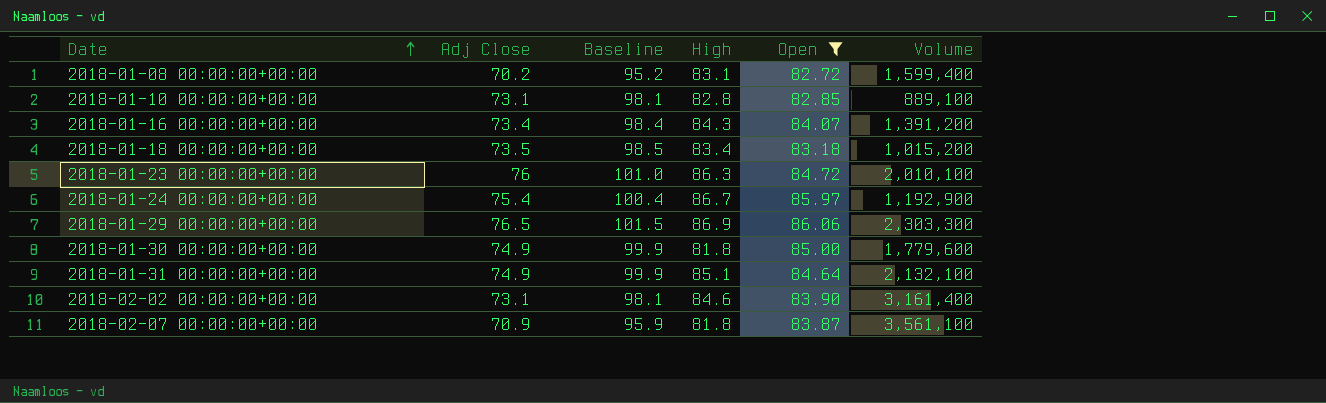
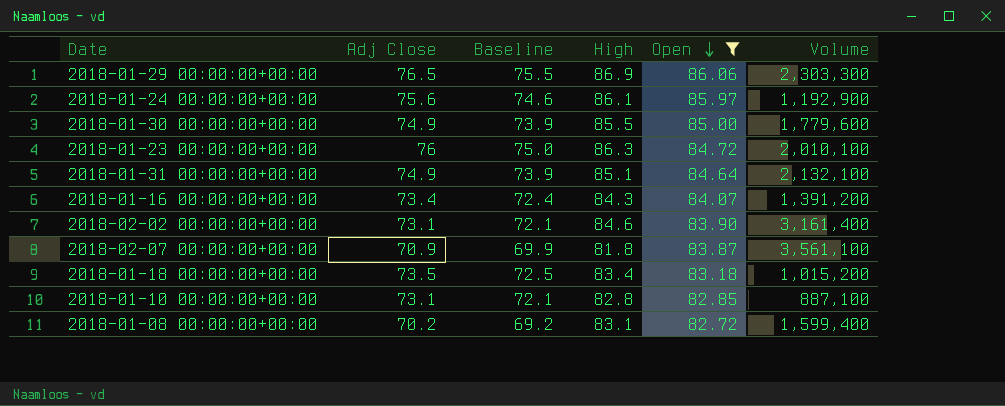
row order: Date ascending -> Open descending
column Baseline | formula: [Adj Close] + 25 -> [Adj Close] - 1
2018-01-24 00:00:00+00:00 | Adj Close: 75.4 -> 75.6
2018-01-24 00:00:00+00:00 | High: 86.7 -> 86.1
2018-01-30 00:00:00+00:00 | High: 81.8 -> 85.5
2018-01-10 00:00:00+00:00 | Volume: 889,100 -> 887,100

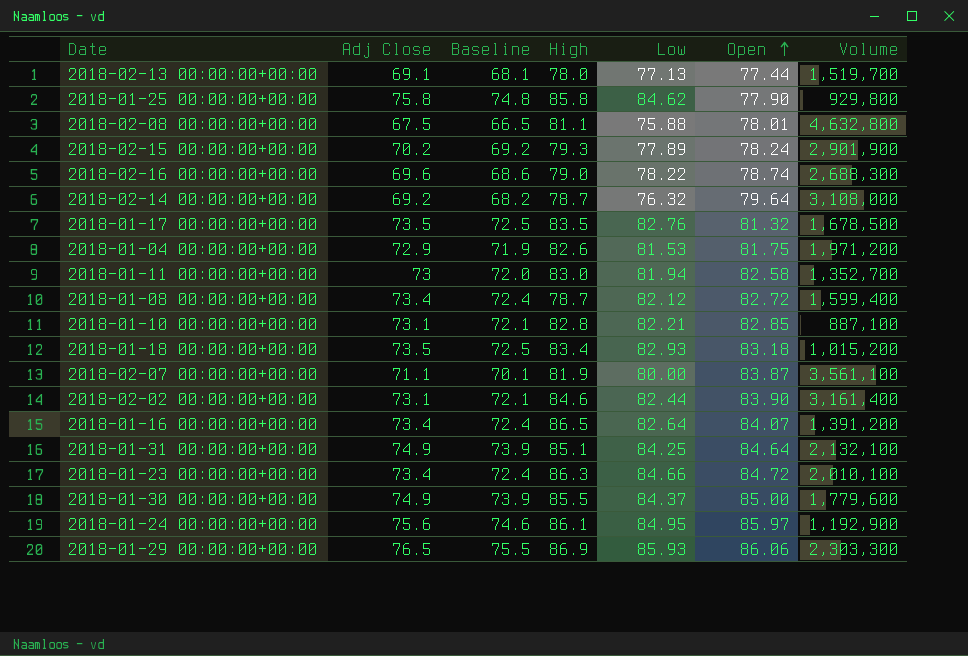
filter: Open >= 82.72 -> none
row order: Open descending -> Open ascending
column Low | position: none -> 5
2018-01-08 00:00:00+00:00 | Adj Close: 70.2 -> 73.4
2018-01-08 00:00:00+00:00 | Baseline: 69.2 -> 72.4
2018-01-08 00:00:00+00:00 | High: 83.1 -> 78.7
2018-02-07 00:00:00+00:00 | Adj Close: 70.9 -> 71.1
2018-02-07 00:00:00+00:00 | Baseline: 69.9 -> 70.1
2018-02-07 00:00:00+00:00 | High: 81.8 -> 81.9
2018-01-16 00:00:00+00:00 | High: 84.3 -> 86.5
2018-01-23 00:00:00+00:00 | Adj Close: 76 -> 73.4
2018-01-23 00:00:00+00:00 | Baseline: 75.0 -> 72.4

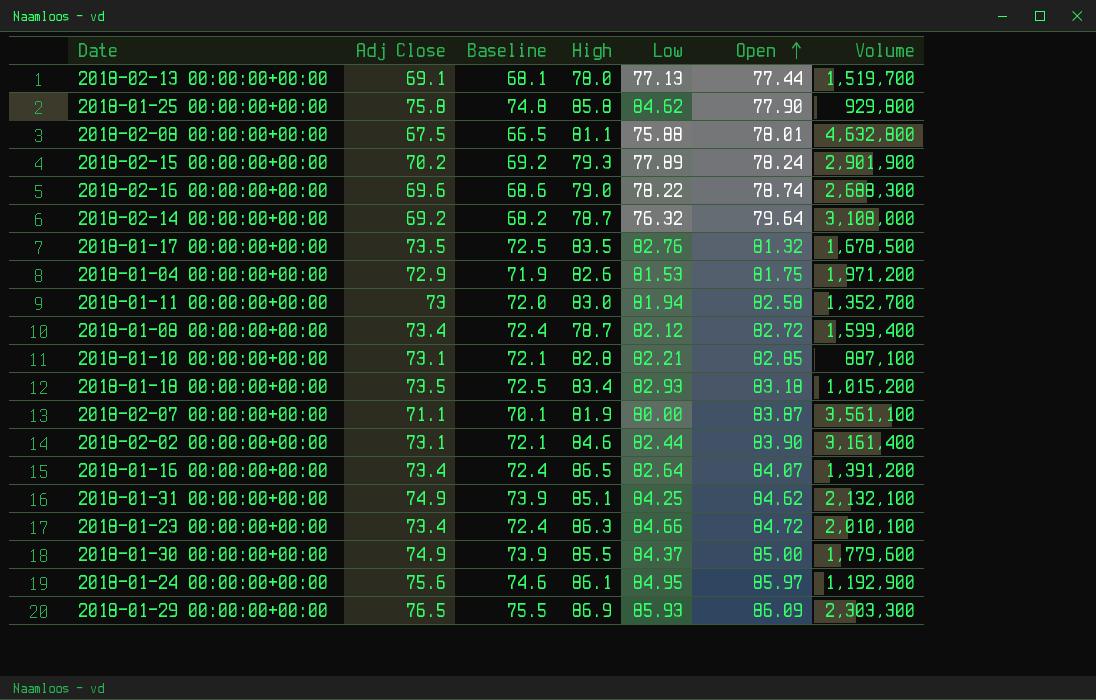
2018-01-31 00:00:00+00:00 | Open: 84.64 -> 84.62
2018-01-29 00:00:00+00:00 | Open: 86.06 -> 86.09

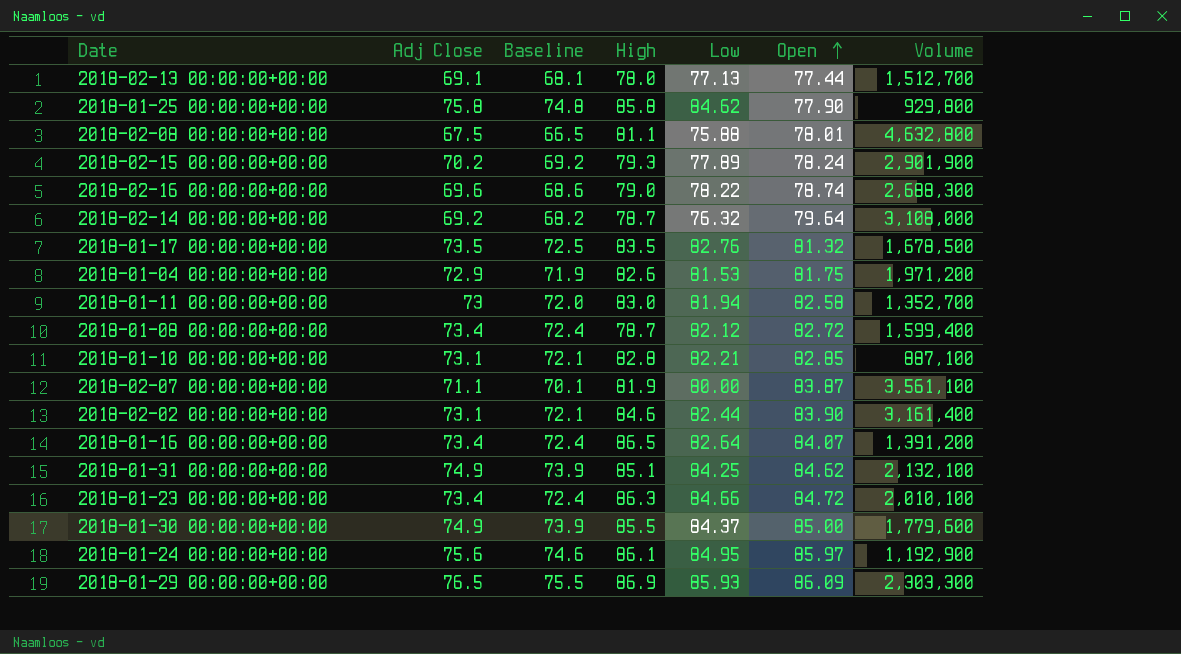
row 2018-01-18 00:00:00+00:00: 73.5 | 72.5 | 83.4 | 82.93 | 83.18 | 1,015,200 -> none
2018-02-13 00:00:00+00:00 | Volume: 1,519,700 -> 1,512,700

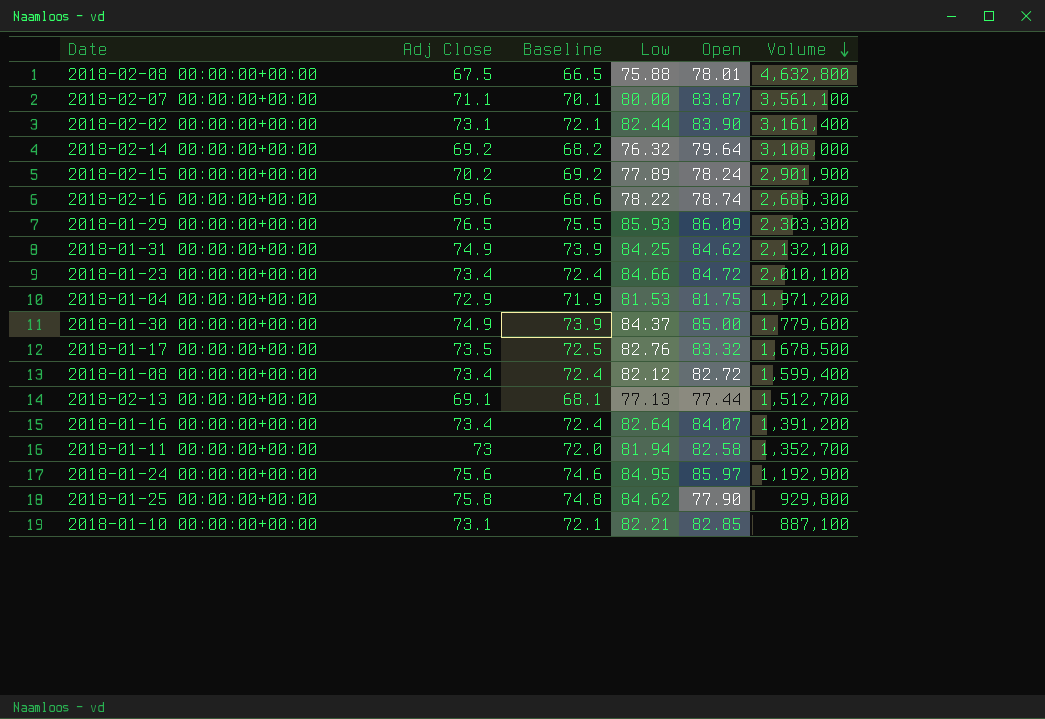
row order: Open ascending -> Volume descending
column High | position: 4 -> none
2018-01-17 00:00:00+00:00 | Open: 81.32 -> 83.32

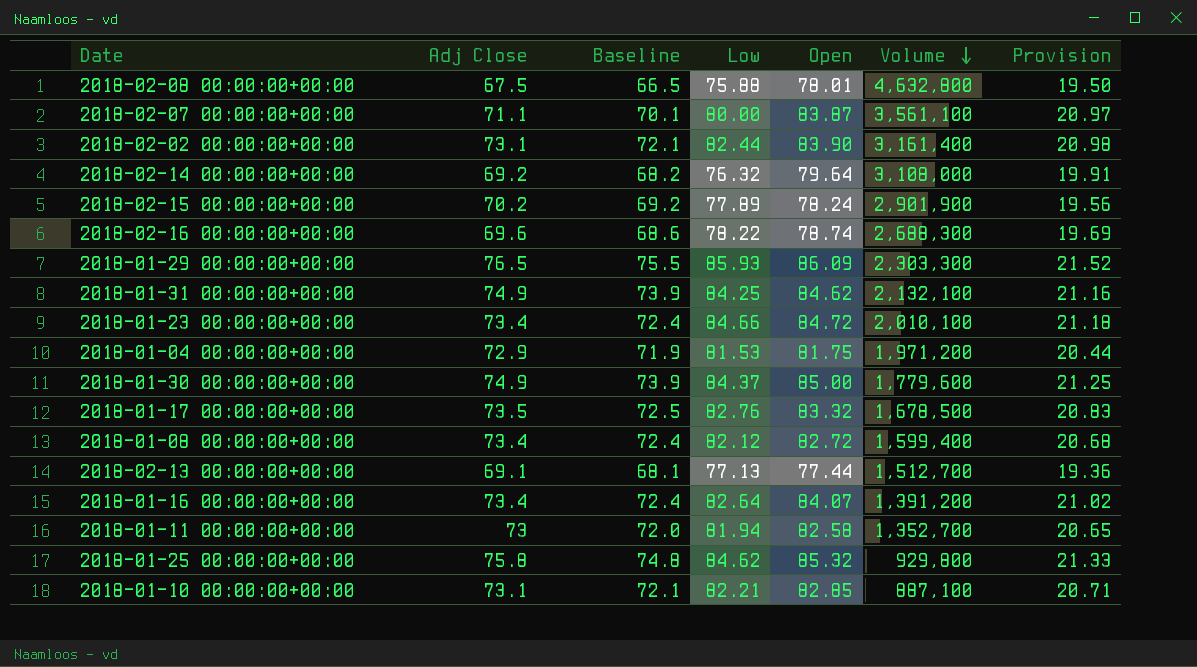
column Provision | formula: none -> [Open] * 0.25
row 2018-01-24 00:00:00+00:00: 75.6 | 74.6 | 84.95 | 85.97 | 1,192,900 -> none
2018-01-25 00:00:00+00:00 | Open: 77.90 -> 85.32

